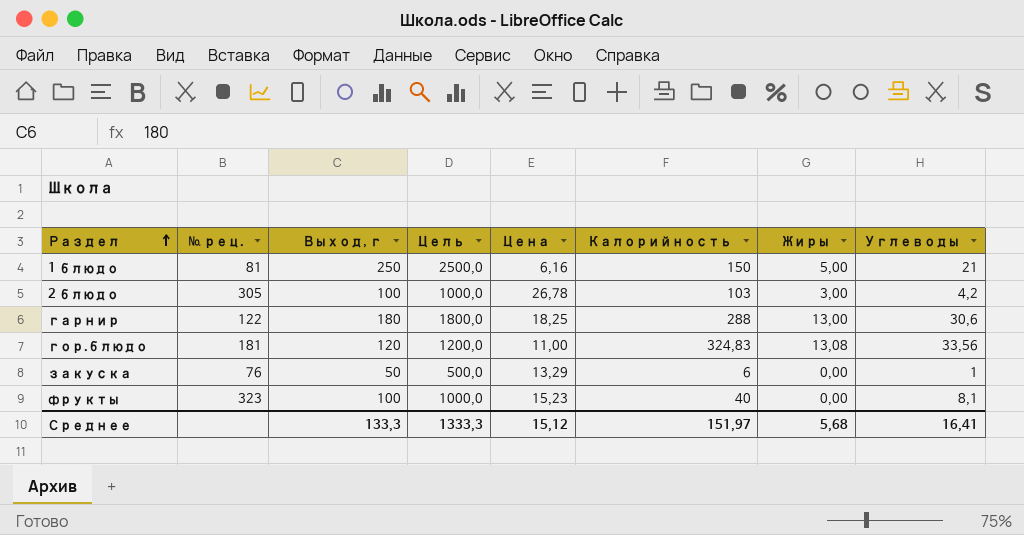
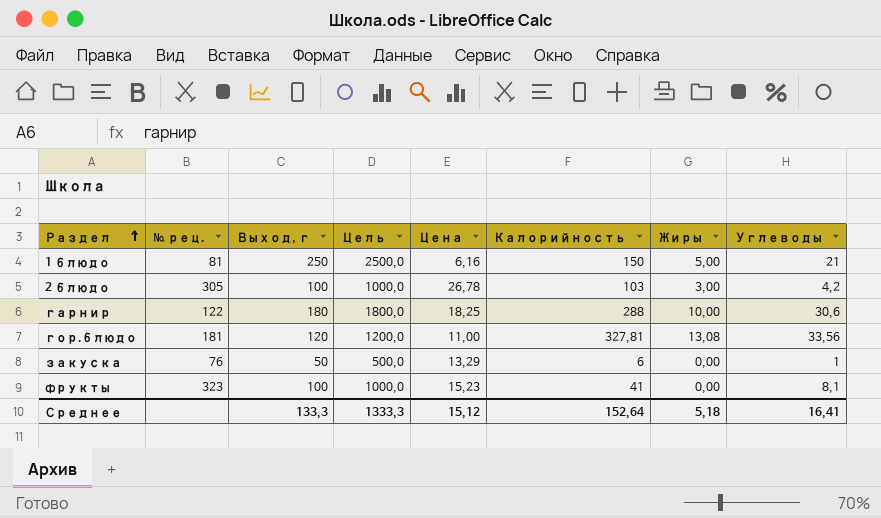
гарнир | Жиры: 13,00 -> 10,00
гор.блюдо | Калорийность: 324,83 -> 327,81
фрукты | Калорийность: 40 -> 41
Среднее | Калорийность: 151,97 -> 152,64
Среднее | Жиры: 5,68 -> 5,18

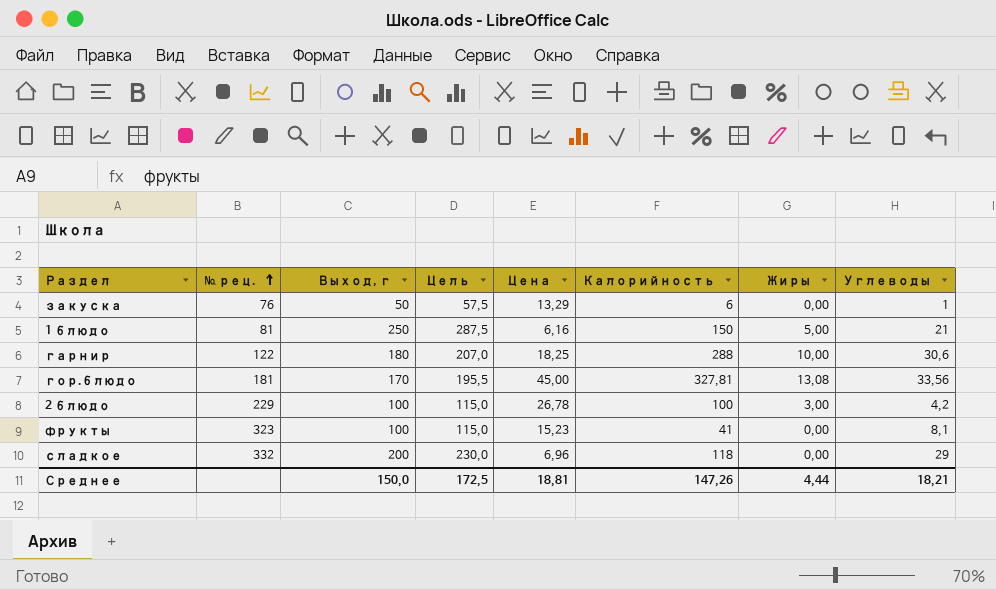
row order: Раздел ascending -> № рец. ascending
column Цель | formula: [Выход, г] * 10 -> [Выход, г] * 1,15
гор.блюдо | Выход, г: 120 -> 170
гор.блюдо | Цена: 11,00 -> 45,00
2 блюдо | № рец.: 305 -> 229
2 блюдо | Калорийность: 103 -> 100
row сладкое: none -> 332 | 200 | 230,0 | 6,96 | 118 | 0,00 | 29
Среднее | Выход, г: 133,3 -> 150,0
Среднее | Цель: 1333,3 -> 172,5
Среднее | Цена: 15,12 -> 18,81
Среднее | Калорийность: 152,64 -> 147,26
Среднее | Жиры: 5,18 -> 4,44
Среднее | Углеводы: 16,41 -> 18,21

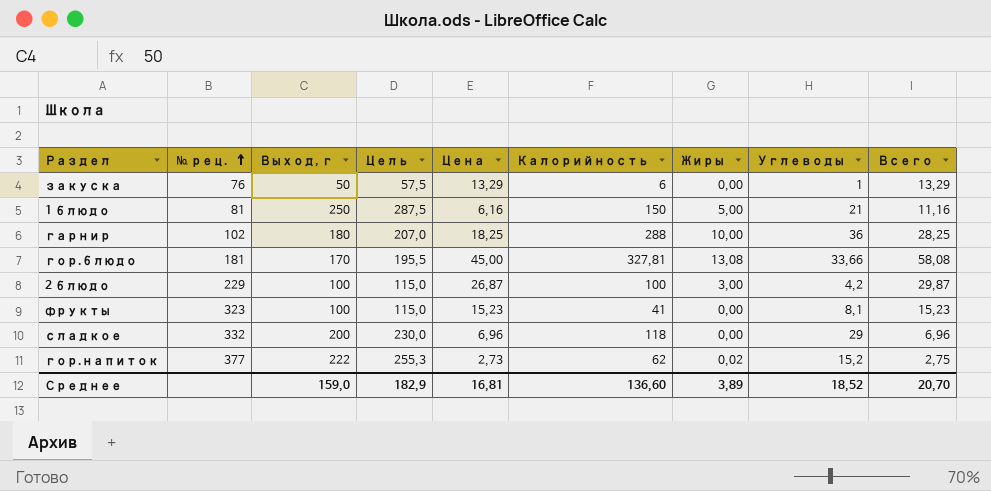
column Всего | formula: none -> [Цена] + [Жиры]
гарнир | № рец.: 122 -> 102
гарнир | Углеводы: 30,6 -> 36
гор.блюдо | Углеводы: 33,56 -> 33,66
2 блюдо | Цена: 26,78 -> 26,87
row гор.напиток: none -> 377 | 222 | 255,3 | 2,73 | 62 | 0,02 | 15,2 | 2,75
Среднее | Выход, г: 150,0 -> 159,0
Среднее | Цель: 172,5 -> 182,9
Среднее | Цена: 18,81 -> 16,81
Среднее | Калорийность: 147,26 -> 136,60
Среднее | Жиры: 4,44 -> 3,89
Среднее | Углеводы: 18,21 -> 18,52

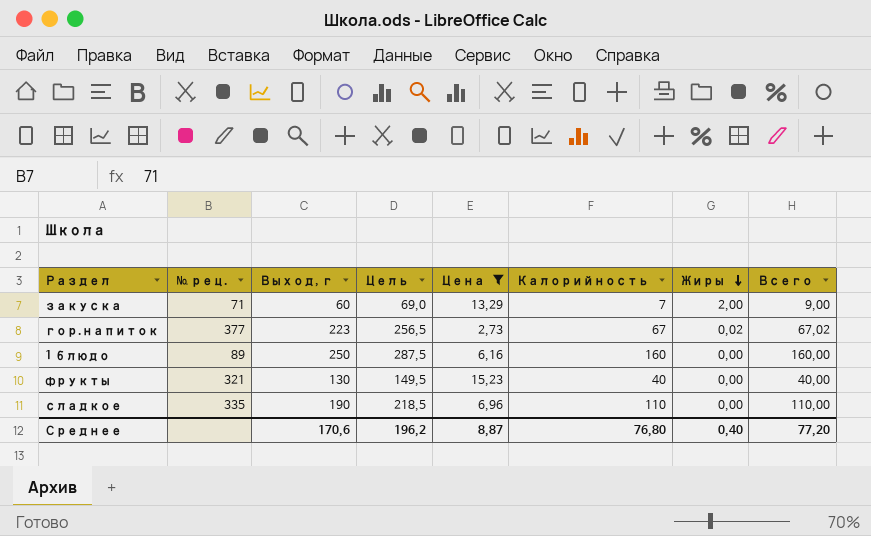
filter: none -> Цена <= 15,23
row order: № рец. ascending -> Жиры descending
column Углеводы | position: 8 -> none
column Всего | formula: [Цена] + [Жиры] -> [Калорийность] + [Жиры]
закуска | № рец.: 76 -> 71
закуска | Выход, г: 50 -> 60
закуска | Цель: 57,5 -> 69,0
закуска | Калорийность: 6 -> 7
закуска | Жиры: 0,00 -> 2,00
гор.напиток | Выход, г: 222 -> 223
гор.напиток | Цель: 255,3 -> 256,5
гор.напиток | Калорийность: 62 -> 67
1 блюдо | № рец.: 81 -> 89
1 блюдо | Калорийность: 150 -> 160
1 блюдо | Жиры: 5,00 -> 0,00
фрукты | № рец.: 323 -> 321
фрукты | Выход, г: 100 -> 130
фрукты | Цель: 115,0 -> 149,5
фрукты | Калорийность: 41 -> 40
сладкое | № рец.: 332 -> 335
сладкое | Выход, г: 200 -> 190
сладкое | Цель: 230,0 -> 218,5
сладкое | Калорийность: 118 -> 110
Среднее | Выход, г: 159,0 -> 170,6
Среднее | Цель: 182,9 -> 196,2
Среднее | Цена: 16,81 -> 8,87
Среднее | Калорийность: 136,60 -> 76,80
Среднее | Жиры: 3,89 -> 0,40
Среднее | Всего: 20,70 -> 77,20

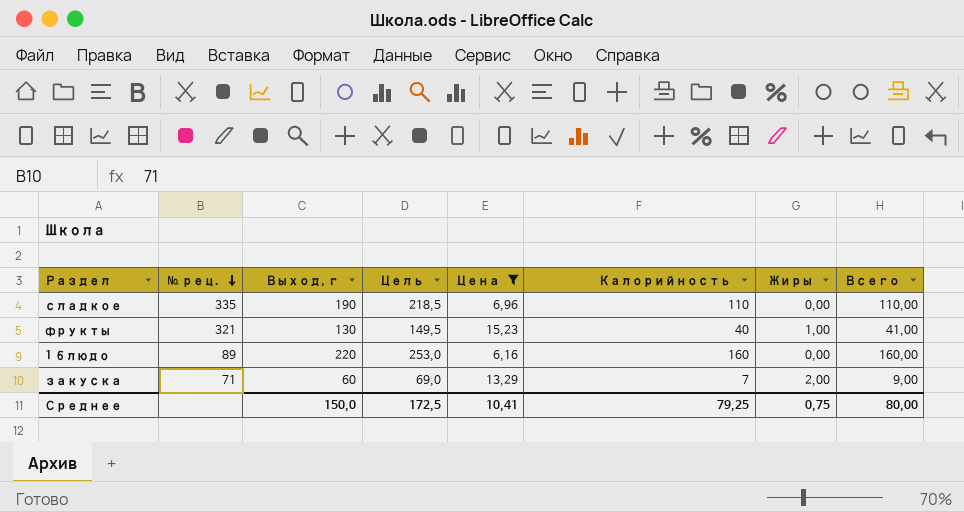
row order: Жиры descending -> № рец. descending
row гор.напиток: 377 | 223 | 256,5 | 2,73 | 67 | 0,02 | 67,02 -> none
фрукты | Жиры: 0,00 -> 1,00
фрукты | Всего: 40,00 -> 41,00
1 блюдо | Выход, г: 250 -> 220
1 блюдо | Цель: 287,5 -> 253,0
Среднее | Выход, г: 170,6 -> 150,0
Среднее | Цель: 196,2 -> 172,5
Среднее | Цена: 8,87 -> 10,41
Среднее | Калорийность: 76,80 -> 79,25
Среднее | Жиры: 0,40 -> 0,75
Среднее | Всего: 77,20 -> 80,00

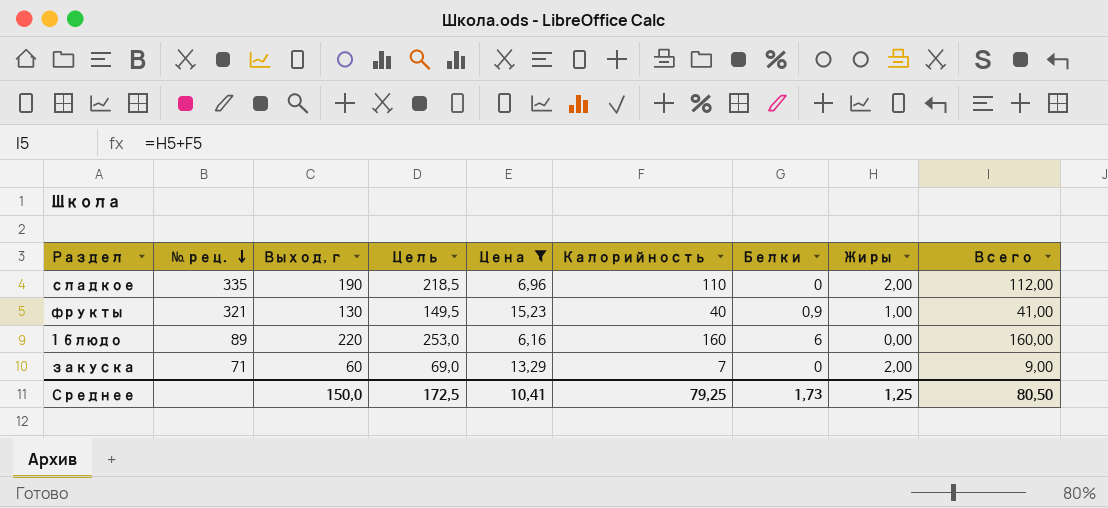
column Белки | position: none -> 7
сладкое | Жиры: 0,00 -> 2,00
сладкое | Всего: 110,00 -> 112,00
Среднее | Жиры: 0,75 -> 1,25
Среднее | Всего: 80,00 -> 80,50

